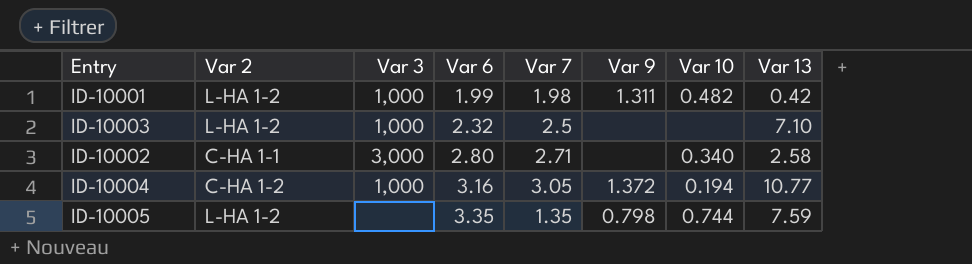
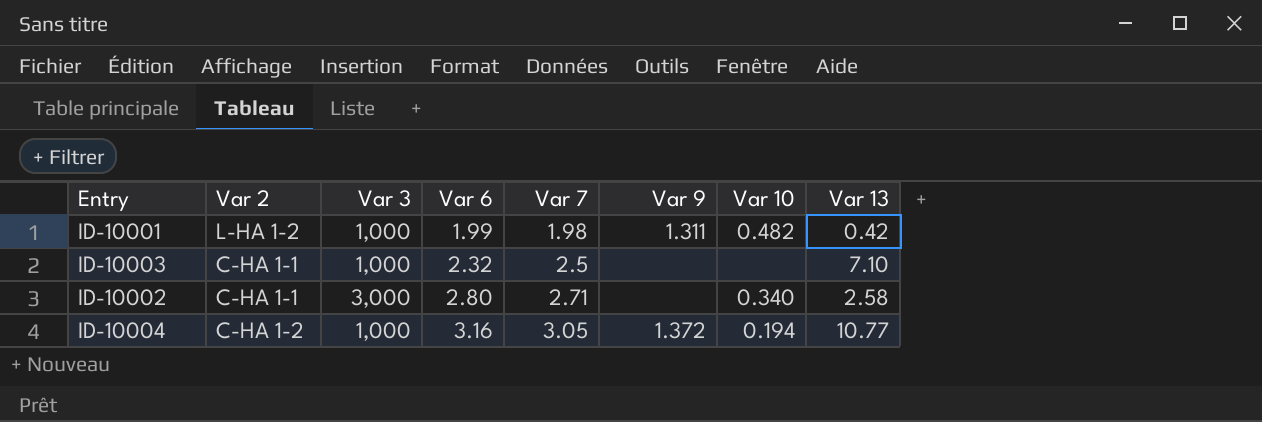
row ID-10005: L-HA 1-2 | none | 3.35 | 1.35 | 0.798 | 0.744 | 7.59 -> none
ID-10003 | Var 2: L-HA 1-2 -> C-HA 1-1

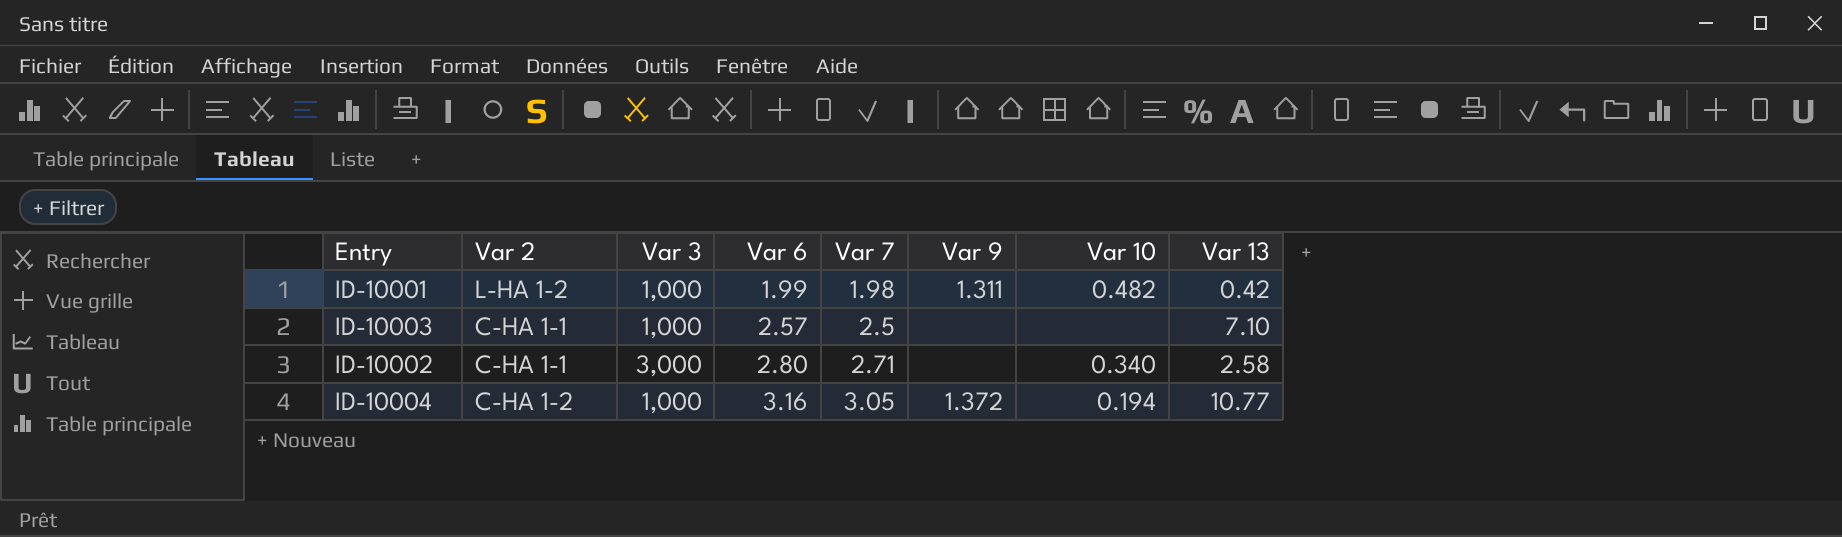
ID-10003 | Var 6: 2.32 -> 2.57

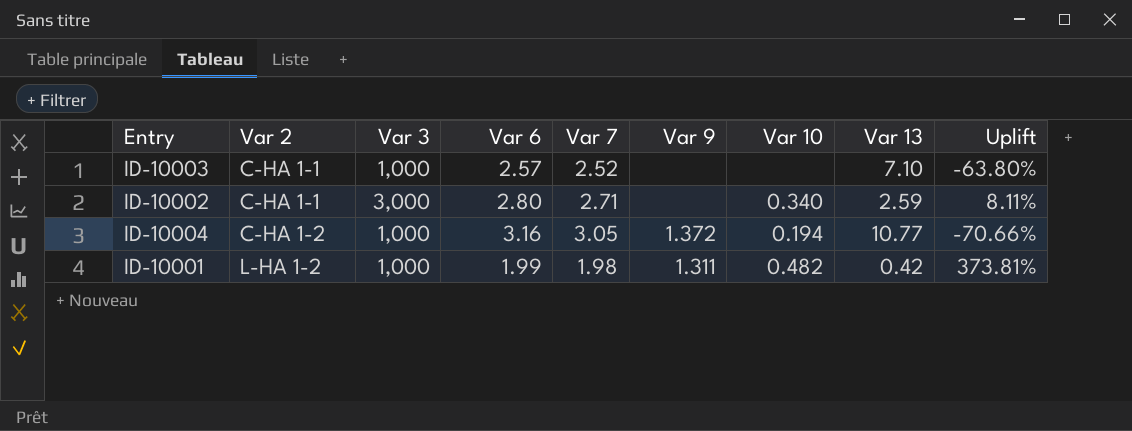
row order: Var 6 ascending -> Var 2 ascending
column Uplift | formula: none -> ([Var 6] - [Var 13]) / [Var 13]
ID-10003 | Var 7: 2.5 -> 2.52
ID-10002 | Var 13: 2.58 -> 2.59

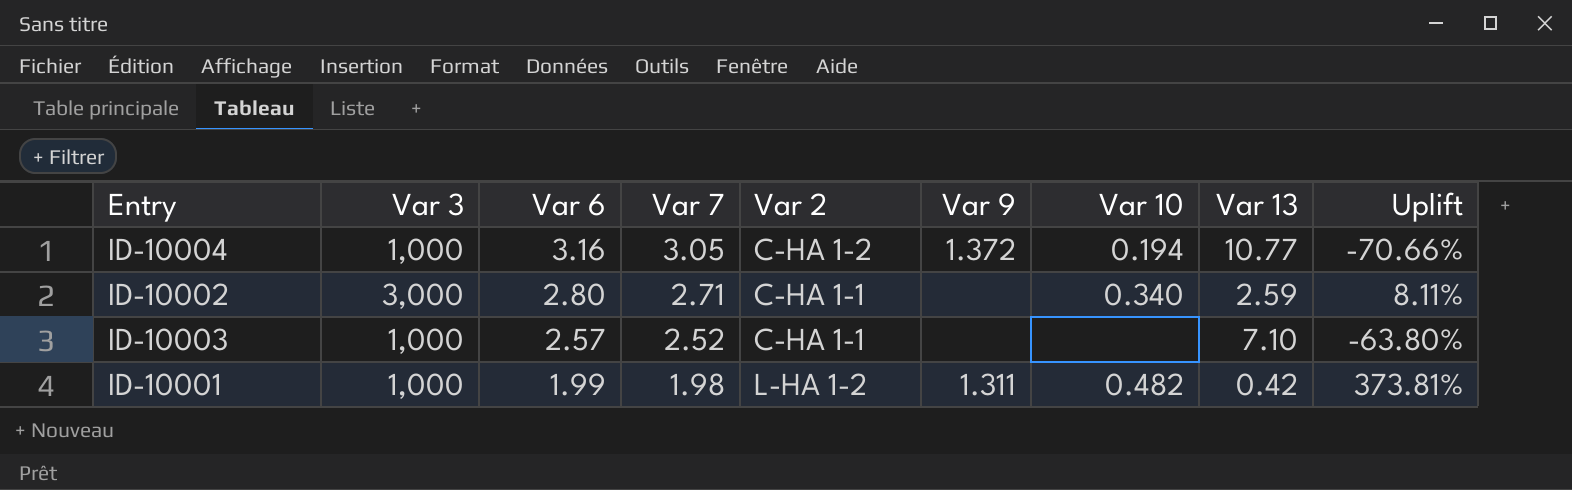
row order: Var 2 ascending -> Var 6 descending
column Var 2 | position: 2 -> 5

